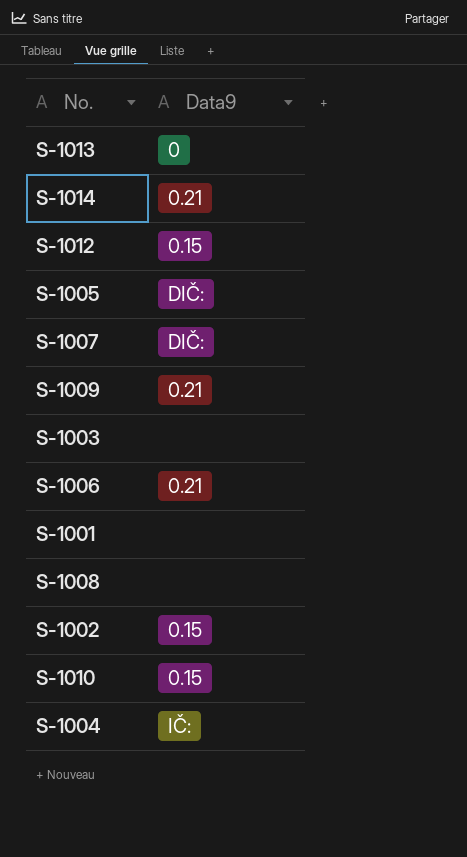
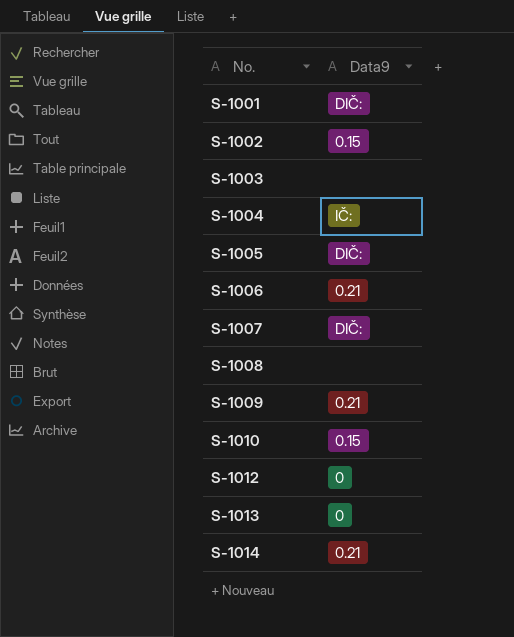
row order: none -> No. ascending
S-1001 | Data9: none -> DIČ:
S-1012 | Data9: 0.15 -> 0

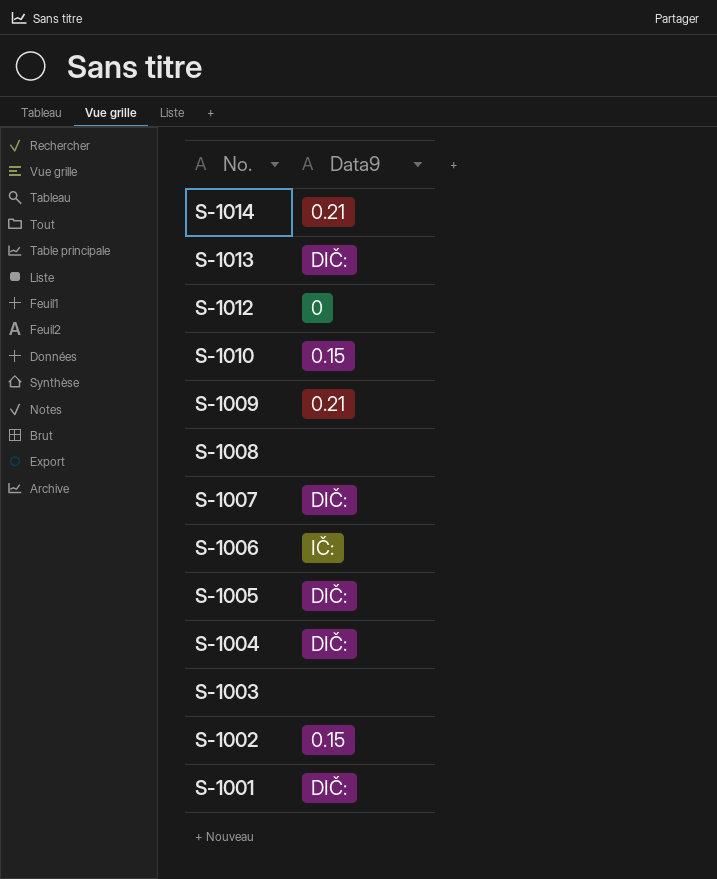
row order: No. ascending -> No. descending
S-1013 | Data9: 0 -> DIČ:
S-1006 | Data9: 0.21 -> IČ:
S-1004 | Data9: IČ: -> DIČ:

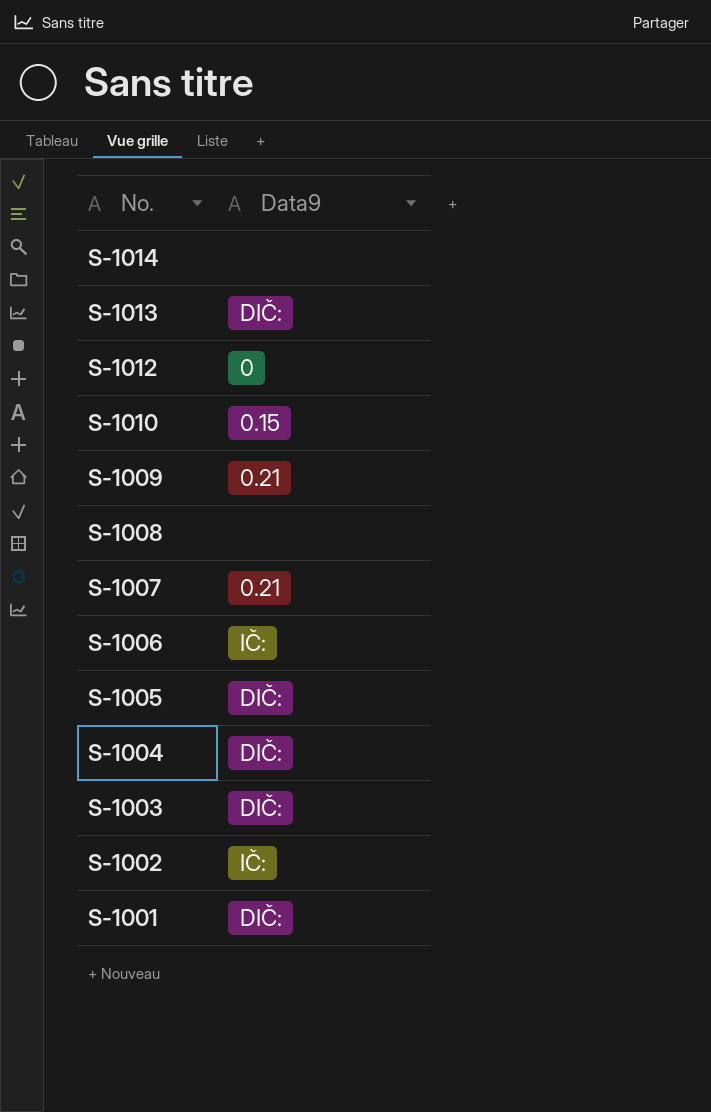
S-1014 | Data9: 0.21 -> none
S-1007 | Data9: DIČ: -> 0.21
S-1003 | Data9: none -> DIČ:
S-1002 | Data9: 0.15 -> IČ:

